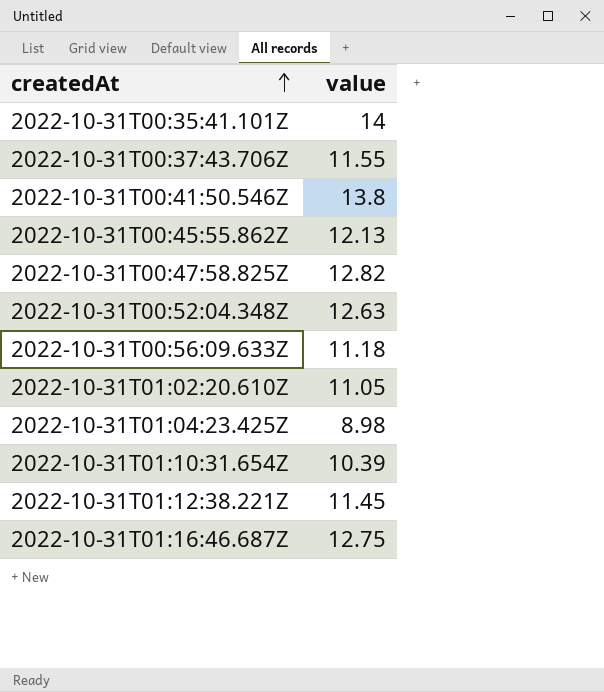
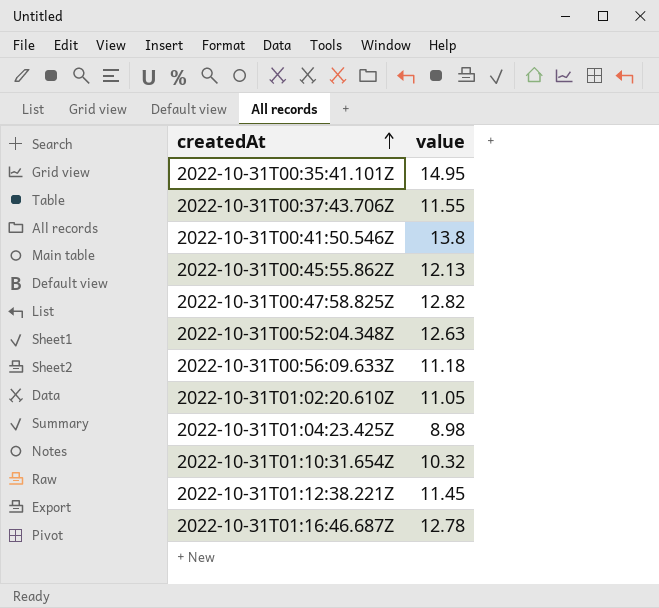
2022-10-31T00:35:41.101Z | value: 14 -> 14.95
2022-10-31T01:10:31.654Z | value: 10.39 -> 10.32
2022-10-31T01:16:46.687Z | value: 12.75 -> 12.78

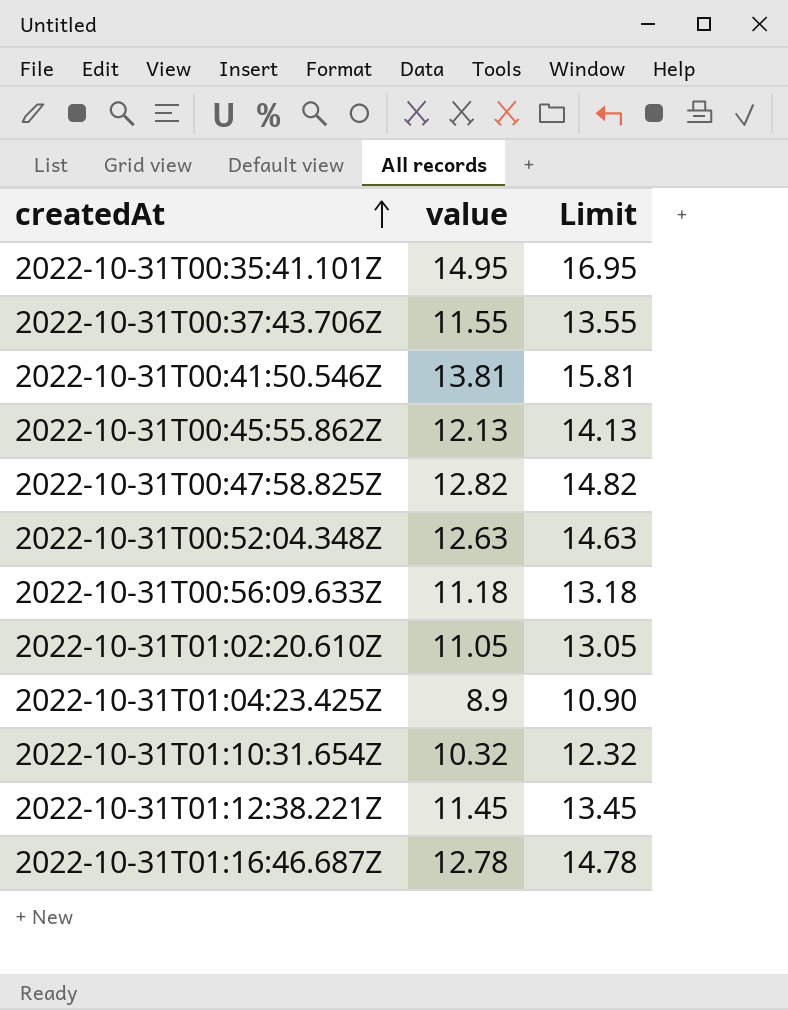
column Limit | formula: none -> [value] + 2
2022-10-31T00:41:50.546Z | value: 13.8 -> 13.81
2022-10-31T01:04:23.425Z | value: 8.98 -> 8.9

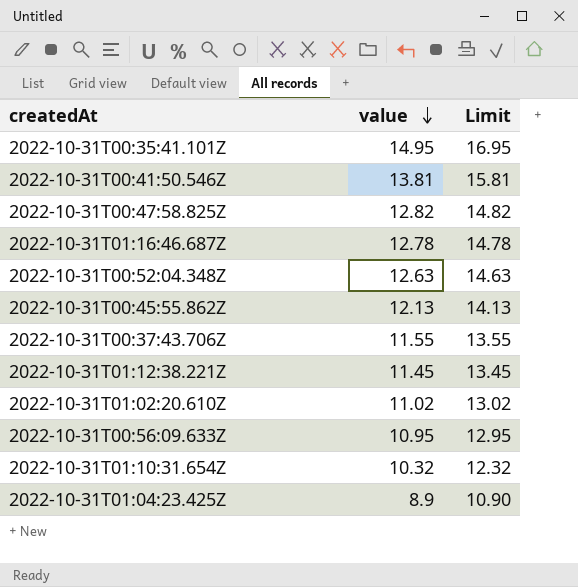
row order: createdAt ascending -> value descending
2022-10-31T01:02:20.610Z | value: 11.05 -> 11.02
2022-10-31T01:02:20.610Z | Limit: 13.05 -> 13.02
2022-10-31T00:56:09.633Z | value: 11.18 -> 10.95
2022-10-31T00:56:09.633Z | Limit: 13.18 -> 12.95

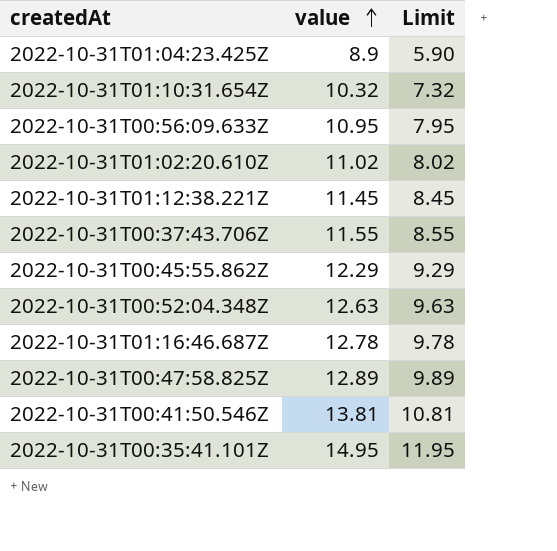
row order: value descending -> value ascending
column Limit | formula: [value] + 2 -> [value] - 3
2022-10-31T00:45:55.862Z | value: 12.13 -> 12.29
2022-10-31T00:47:58.825Z | value: 12.82 -> 12.89

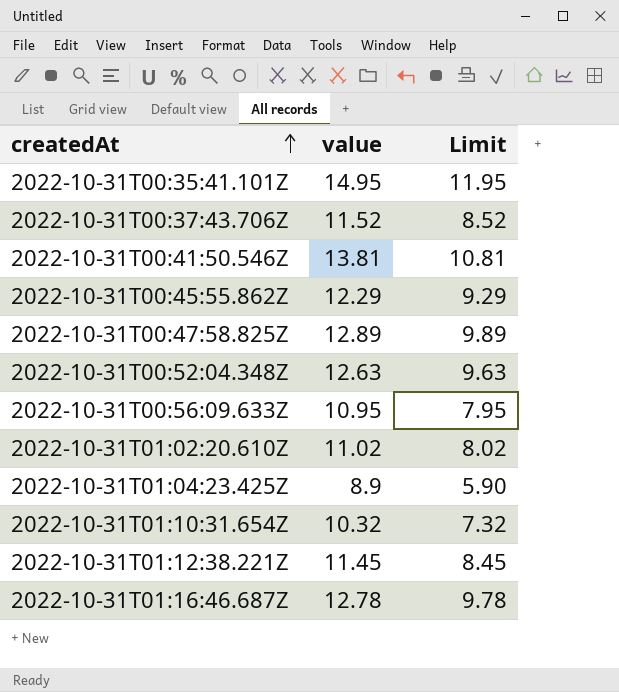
row order: value ascending -> createdAt ascending
2022-10-31T00:37:43.706Z | value: 11.55 -> 11.52
2022-10-31T00:37:43.706Z | Limit: 8.55 -> 8.52

